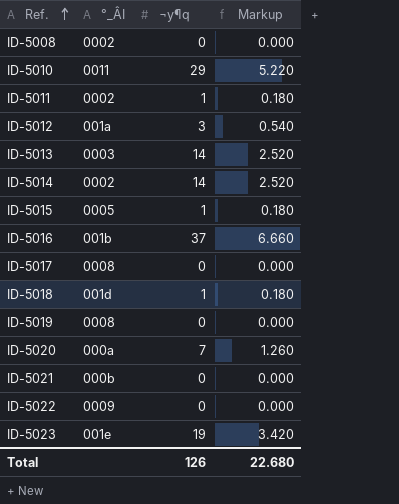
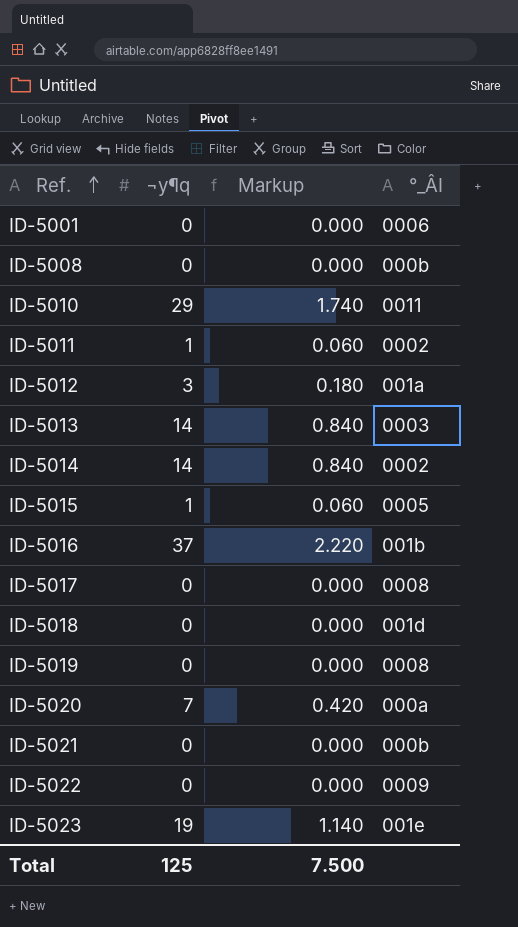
column Markup | formula: [¬y¶q] * 0.18 -> [¬y¶q] * 0.06
column °_ÂI | position: 2 -> 4
row ID-5001: none -> 0 | 0.000 | 0006
ID-5008 | °_ÂI: 0002 -> 000b
ID-5018 | ¬y¶q: 1 -> 0
Total | ¬y¶q: 126 -> 125
Total | Markup: 22.680 -> 7.500

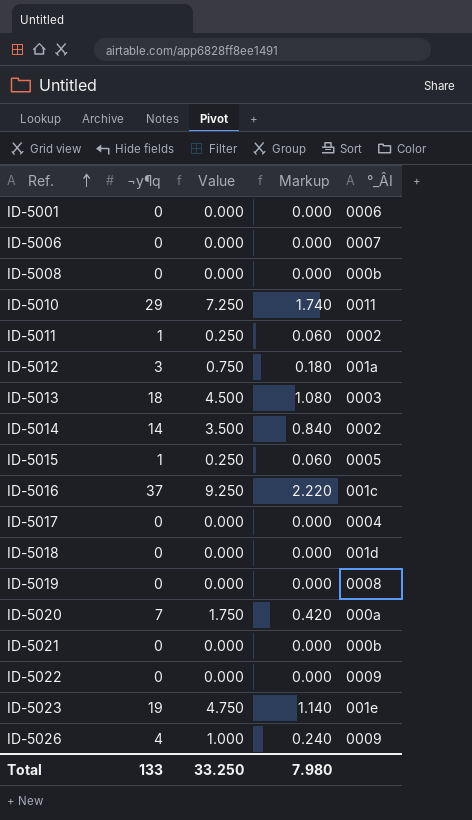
column Value | formula: none -> [¬y¶q] * 0.25
row ID-5006: none -> 0 | 0.000 | 0.000 | 0007
ID-5013 | ¬y¶q: 14 -> 18
ID-5013 | Markup: 0.840 -> 1.080
ID-5016 | °_ÂI: 001b -> 001c
ID-5017 | °_ÂI: 0008 -> 0004
row ID-5026: none -> 4 | 1.000 | 0.240 | 0009
Total | ¬y¶q: 125 -> 133
Total | Markup: 7.500 -> 7.980

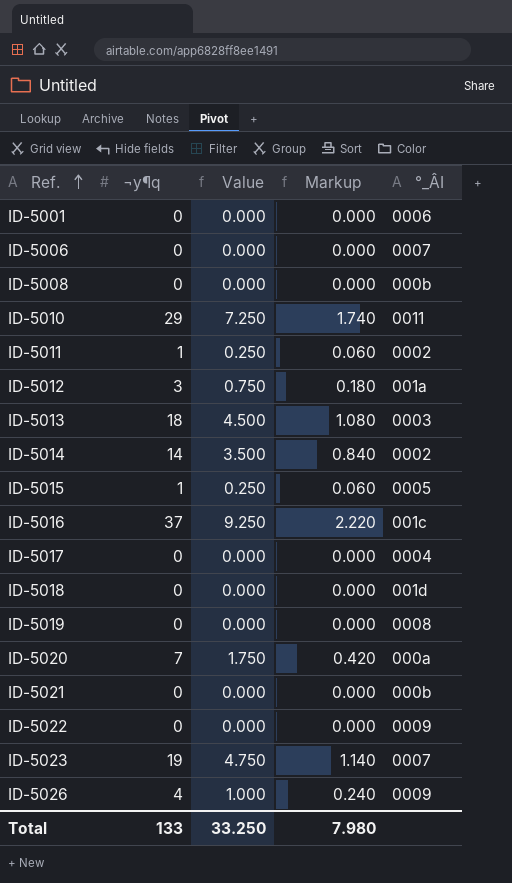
ID-5023 | °_ÂI: 001e -> 0007

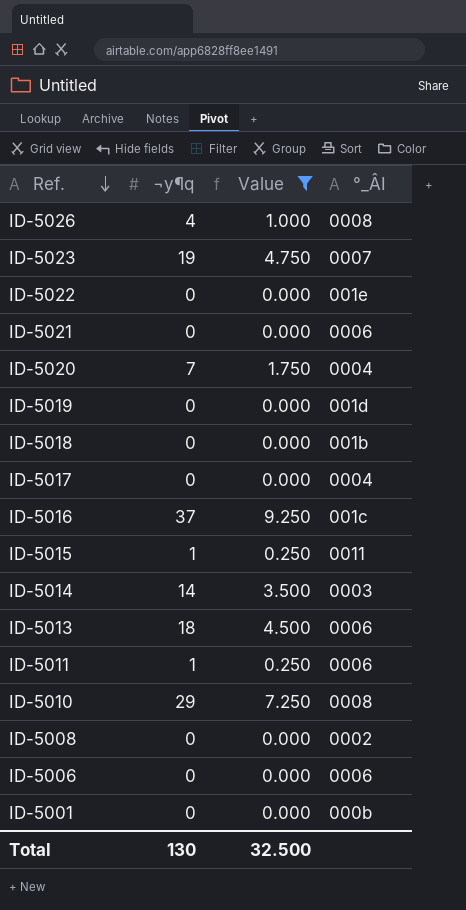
filter: none -> Value != 0.750
row order: Ref. ascending -> Ref. descending
column Markup | formula: [¬y¶q] * 0.06 -> none
ID-5026 | °_ÂI: 0009 -> 0008
ID-5022 | °_ÂI: 0009 -> 001e
ID-5021 | °_ÂI: 000b -> 0006
ID-5020 | °_ÂI: 000a -> 0004
ID-5019 | °_ÂI: 0008 -> 001d
ID-5018 | °_ÂI: 001d -> 001b
ID-5015 | °_ÂI: 0005 -> 0011
ID-5014 | °_ÂI: 0002 -> 0003
ID-5013 | °_ÂI: 0003 -> 0006
ID-5011 | °_ÂI: 0002 -> 0006
ID-5010 | °_ÂI: 0011 -> 0008
ID-5008 | °_ÂI: 000b -> 0002
ID-5006 | °_ÂI: 0007 -> 0006
ID-5001 | °_ÂI: 0006 -> 000b
Total | ¬y¶q: 133 -> 130
Total | Value: 33.250 -> 32.500

